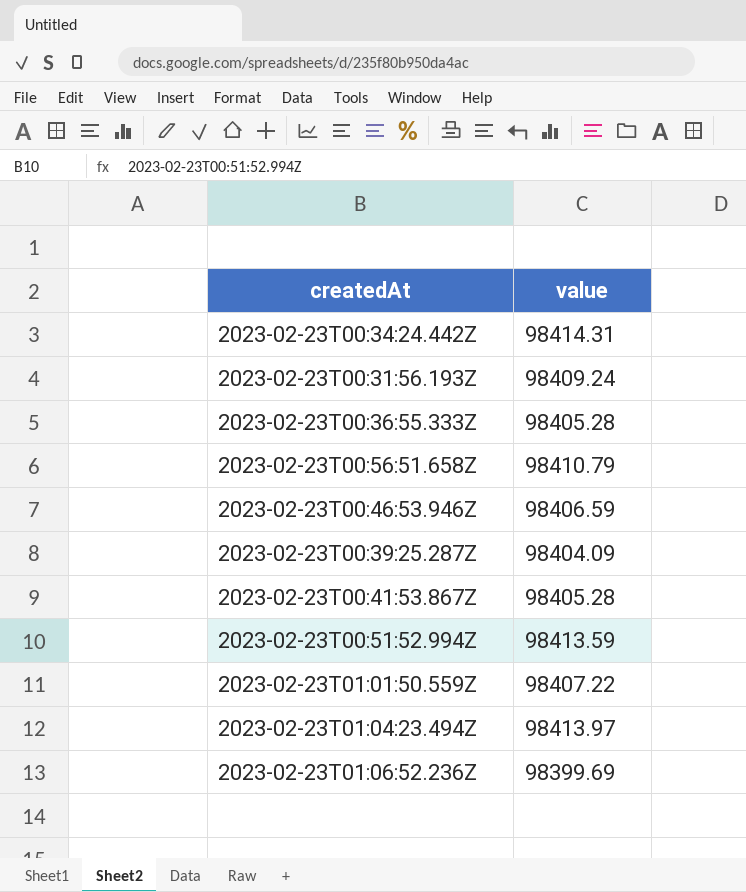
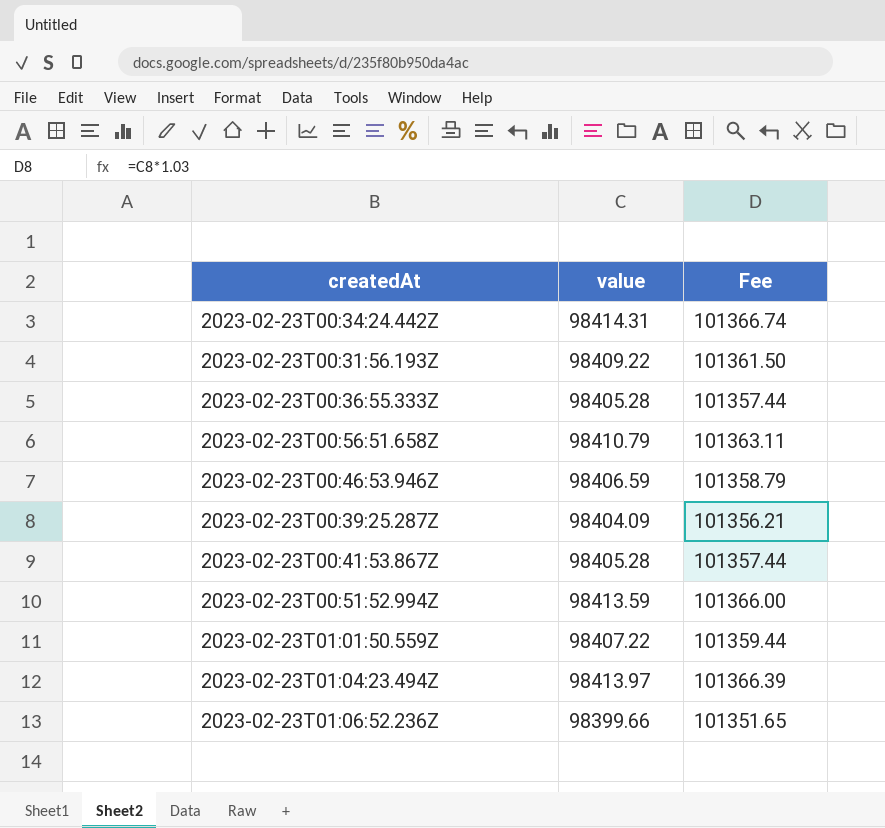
column Fee | formula: none -> [value] * 1.03
2023-02-23T00:31:56.193Z | value: 98409.24 -> 98409.22
2023-02-23T01:06:52.236Z | value: 98399.69 -> 98399.66

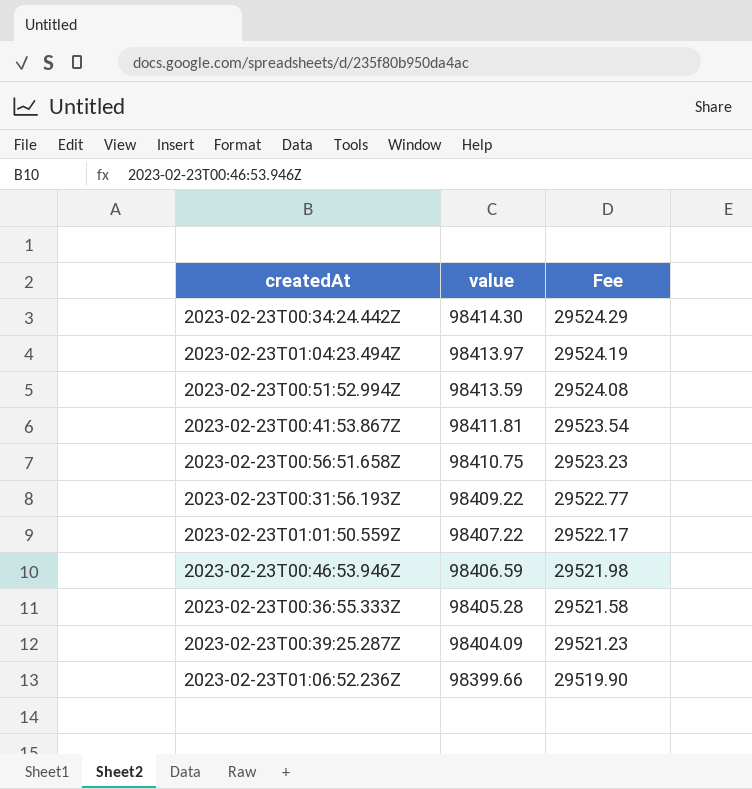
row order: none -> value descending
column Fee | formula: [value] * 1.03 -> [value] * 0.3
2023-02-23T00:34:24.442Z | value: 98414.31 -> 98414.30
2023-02-23T00:41:53.867Z | value: 98405.28 -> 98411.81
2023-02-23T00:56:51.658Z | value: 98410.79 -> 98410.75

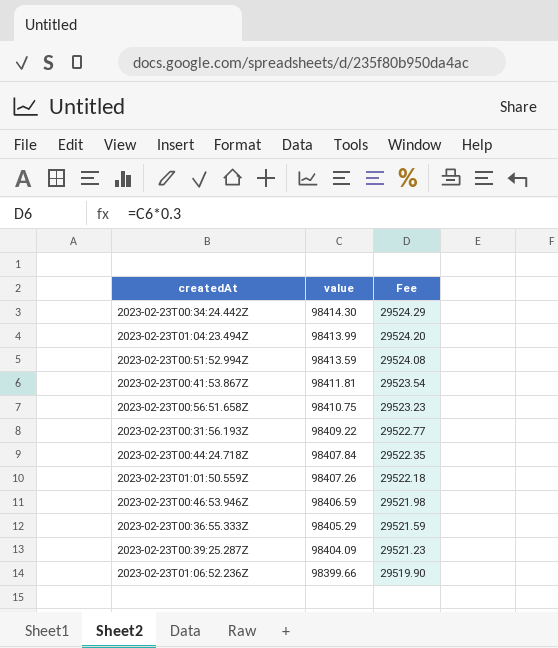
2023-02-23T01:04:23.494Z | value: 98413.97 -> 98413.99
2023-02-23T01:04:23.494Z | Fee: 29524.19 -> 29524.20
row 2023-02-23T00:44:24.718Z: none -> 98407.84 | 29522.35
2023-02-23T01:01:50.559Z | value: 98407.22 -> 98407.26
2023-02-23T01:01:50.559Z | Fee: 29522.17 -> 29522.18
2023-02-23T00:36:55.333Z | value: 98405.28 -> 98405.29
2023-02-23T00:36:55.333Z | Fee: 29521.58 -> 29521.59

